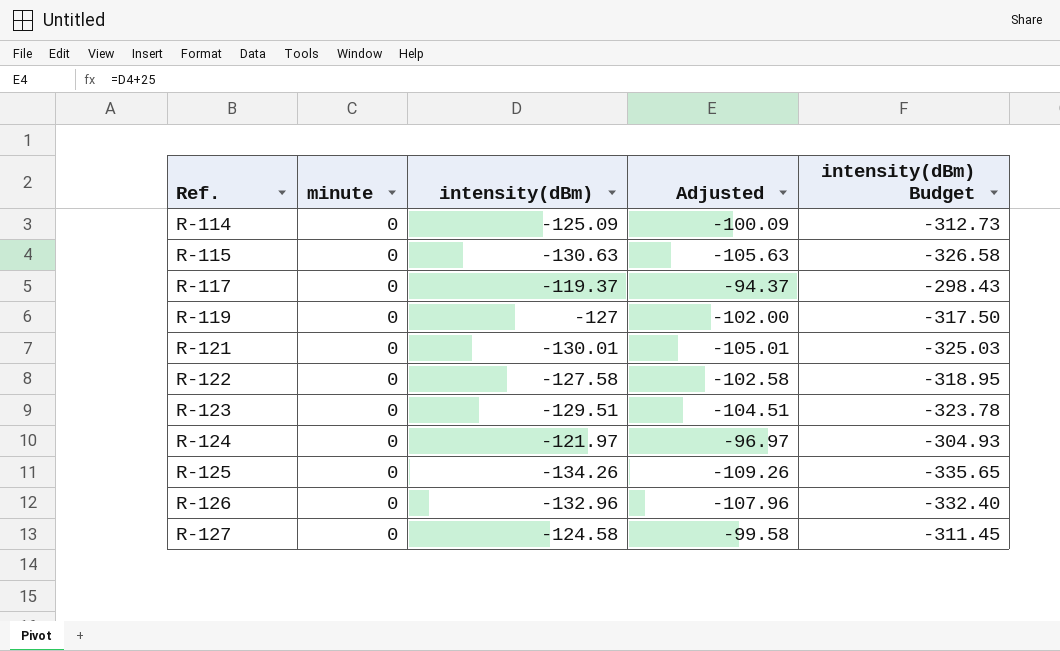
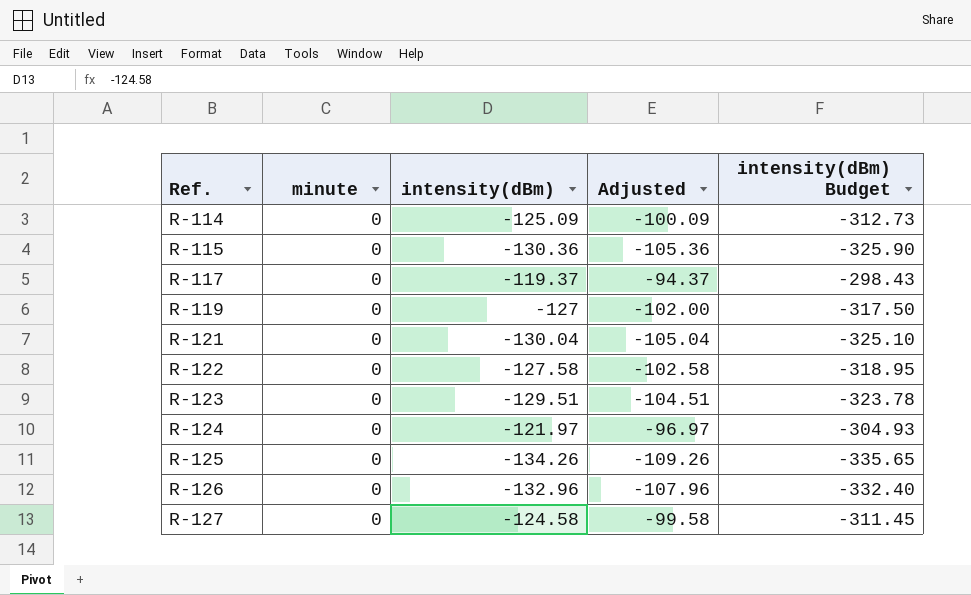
R-115 | intensity(dBm): -130.63 -> -130.36
R-115 | Adjusted: -105.63 -> -105.36
R-115 | intensity(dBm) Budget: -326.58 -> -325.90
R-121 | intensity(dBm): -130.01 -> -130.04
R-121 | Adjusted: -105.01 -> -105.04
R-121 | intensity(dBm) Budget: -325.03 -> -325.10

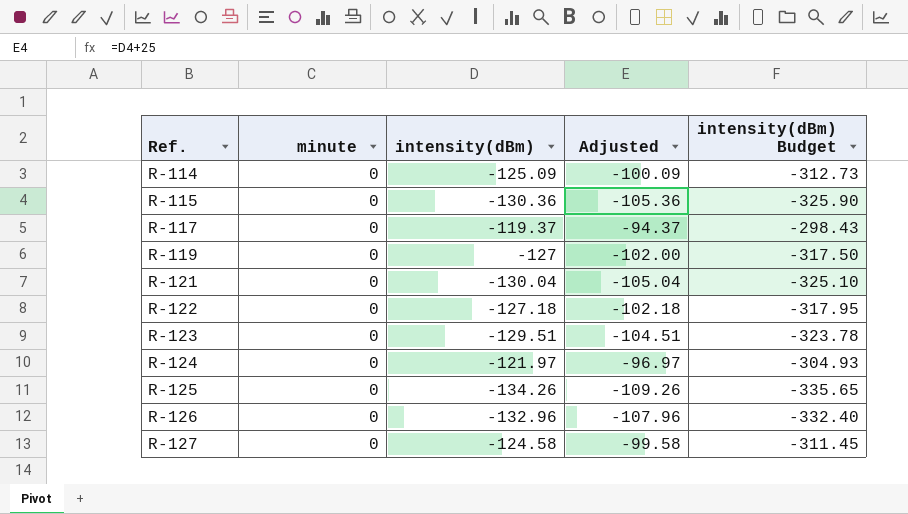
R-122 | intensity(dBm): -127.58 -> -127.18
R-122 | Adjusted: -102.58 -> -102.18
R-122 | intensity(dBm) Budget: -318.95 -> -317.95

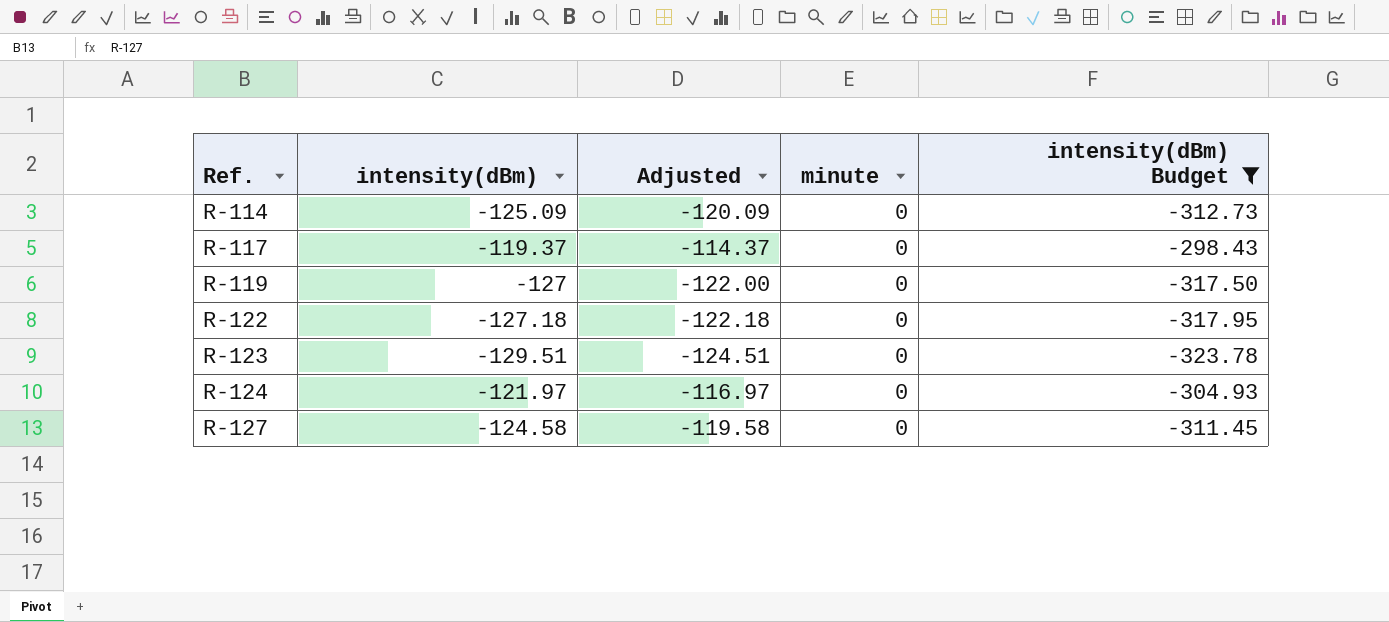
filter: none -> intensity(dBm) Budget >= -323.78
column Adjusted | formula: [intensity(dBm)] + 25 -> [intensity(dBm)] + 5
column minute | position: 2 -> 4

